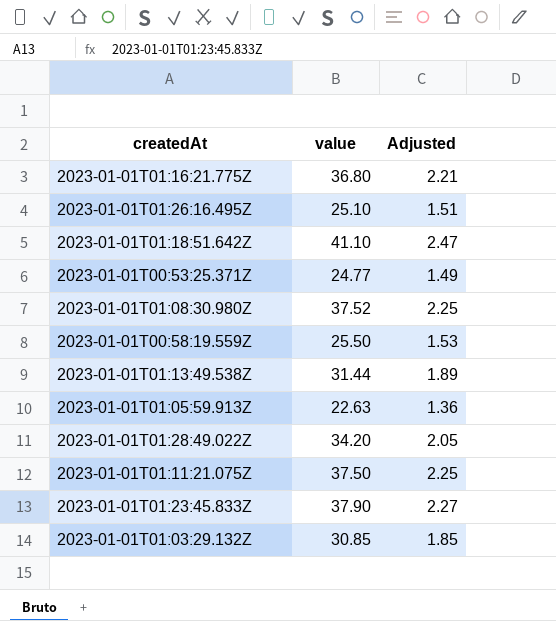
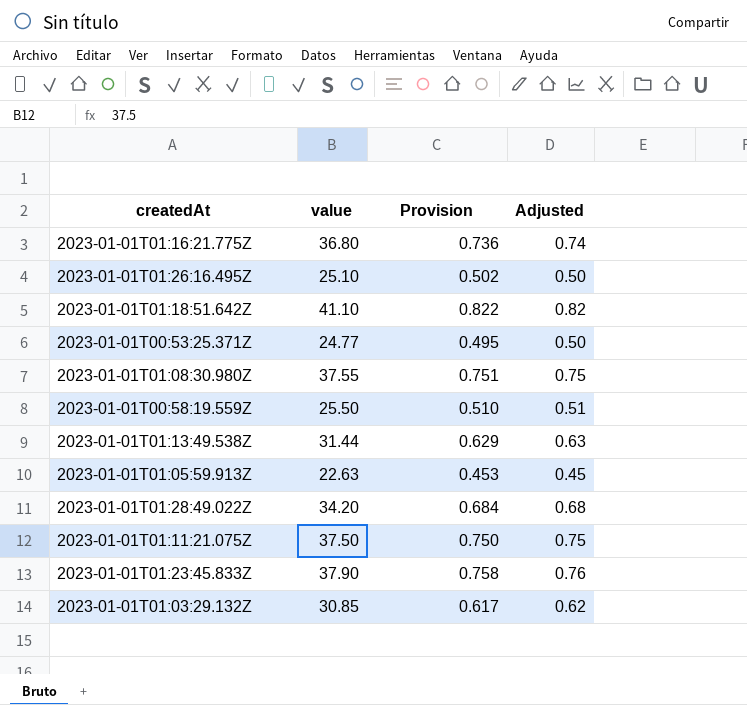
column Provision | formula: none -> [value] * 0.02
column Adjusted | formula: [value] * 0.06 -> [value] * 0.02
2023-01-01T01:08:30.980Z | value: 37.52 -> 37.55

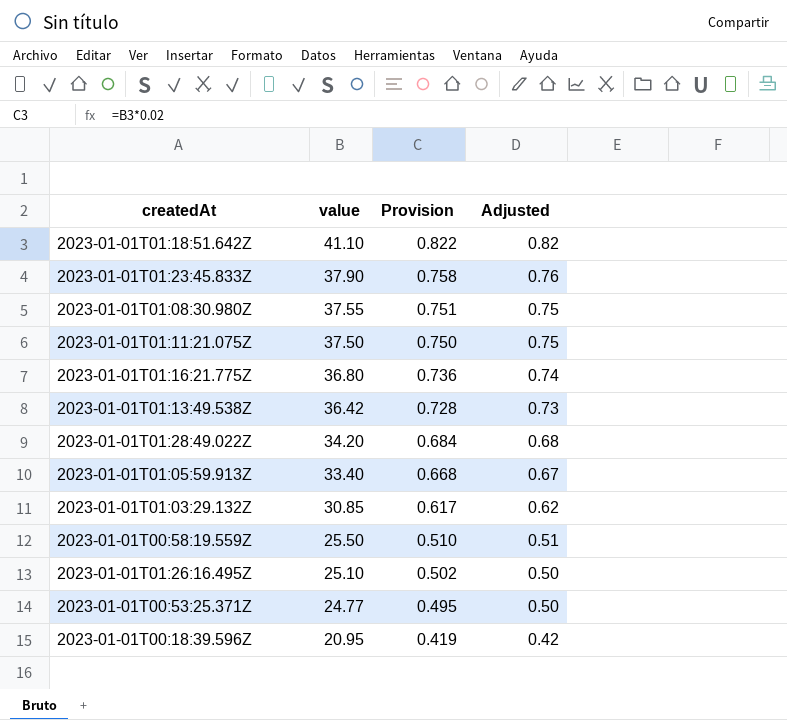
row order: none -> value descending
2023-01-01T01:13:49.538Z | value: 31.44 -> 36.42
2023-01-01T01:13:49.538Z | Provision: 0.629 -> 0.728
2023-01-01T01:13:49.538Z | Adjusted: 0.63 -> 0.73
2023-01-01T01:05:59.913Z | value: 22.63 -> 33.40
2023-01-01T01:05:59.913Z | Provision: 0.453 -> 0.668
2023-01-01T01:05:59.913Z | Adjusted: 0.45 -> 0.67
row 2023-01-01T00:18:39.596Z: none -> 20.95 | 0.419 | 0.42

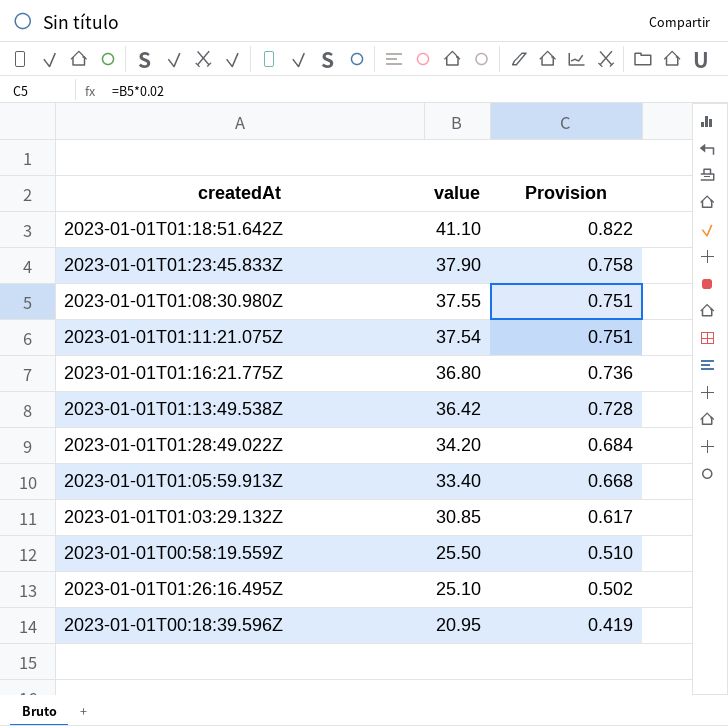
column Adjusted | formula: [value] * 0.02 -> none
row 2023-01-01T00:53:25.371Z: 24.77 | 0.495 | 0.50 -> none
2023-01-01T01:11:21.075Z | value: 37.50 -> 37.54
2023-01-01T01:11:21.075Z | Provision: 0.750 -> 0.751

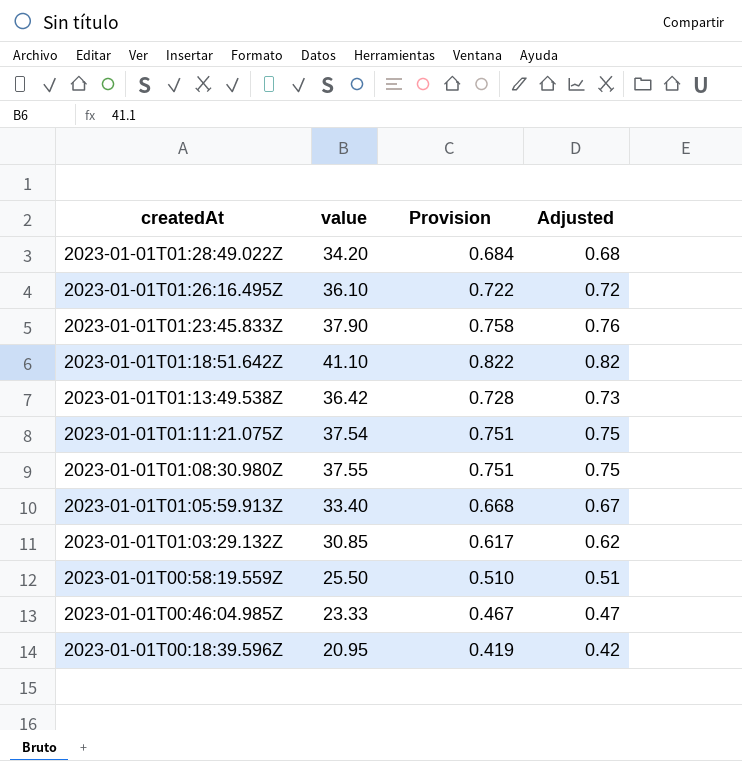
row order: value descending -> createdAt descending
column Adjusted | formula: none -> [value] * 0.02
row 2023-01-01T01:16:21.775Z: 36.80 | 0.736 -> none
2023-01-01T01:26:16.495Z | value: 25.10 -> 36.10
2023-01-01T01:26:16.495Z | Provision: 0.502 -> 0.722
row 2023-01-01T00:46:04.985Z: none -> 23.33 | 0.467 | 0.47

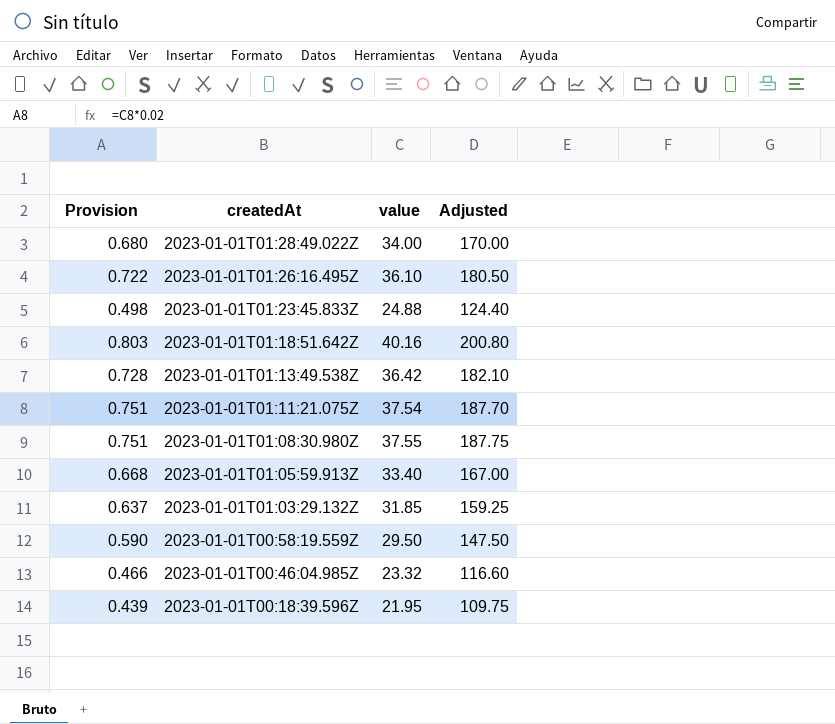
column Provision | position: 3 -> 1
column Adjusted | formula: [value] * 0.02 -> [value] * 5
2023-01-01T01:28:49.022Z | Provision: 0.684 -> 0.680
2023-01-01T01:28:49.022Z | value: 34.20 -> 34.00
2023-01-01T01:23:45.833Z | Provision: 0.758 -> 0.498
2023-01-01T01:23:45.833Z | value: 37.90 -> 24.88
2023-01-01T01:18:51.642Z | Provision: 0.822 -> 0.803
2023-01-01T01:18:51.642Z | value: 41.10 -> 40.16
2023-01-01T01:03:29.132Z | Provision: 0.617 -> 0.637
2023-01-01T01:03:29.132Z | value: 30.85 -> 31.85
2023-01-01T00:58:19.559Z | Provision: 0.510 -> 0.590
2023-01-01T00:58:19.559Z | value: 25.50 -> 29.50
2023-01-01T00:46:04.985Z | Provision: 0.467 -> 0.466
2023-01-01T00:46:04.985Z | value: 23.33 -> 23.32
2023-01-01T00:18:39.596Z | Provision: 0.419 -> 0.439
2023-01-01T00:18:39.596Z | value: 20.95 -> 21.95

